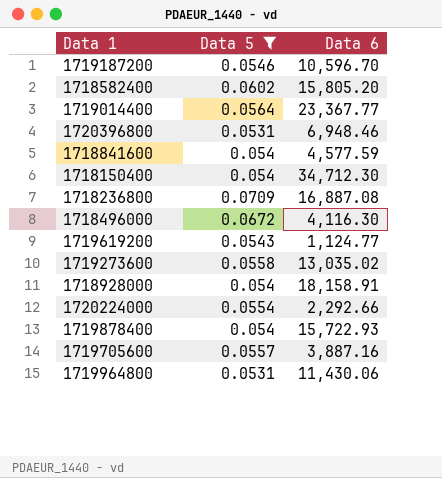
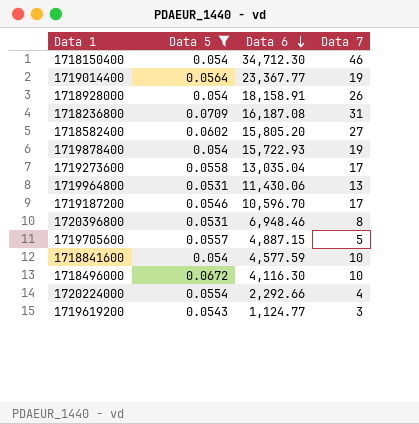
row order: none -> Data 6 descending
column Data 7 | position: none -> 4
1718236800 | Data 6: 16,887.08 -> 16,187.08
1719273600 | Data 6: 13,035.02 -> 13,035.04
1719705600 | Data 6: 3,887.16 -> 4,887.15

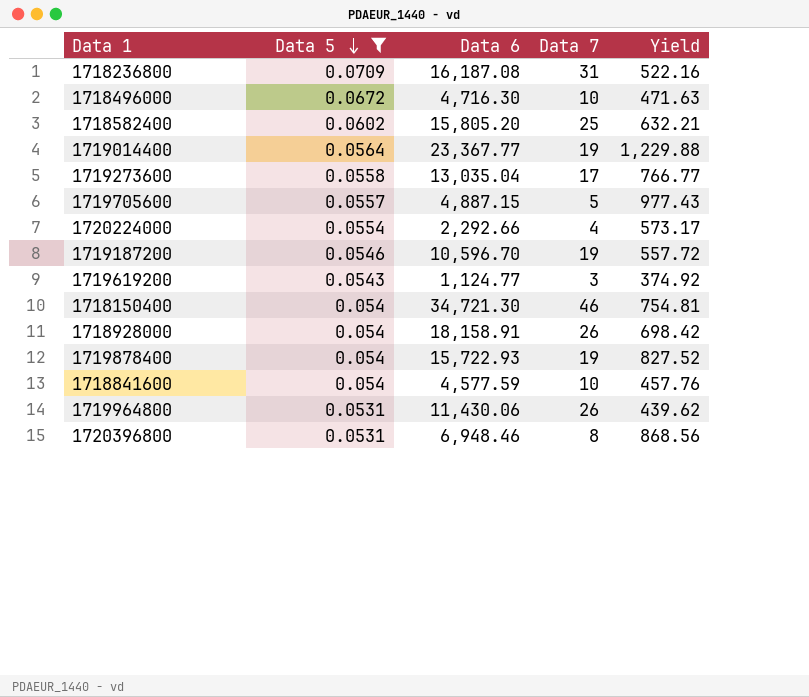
row order: Data 6 descending -> Data 5 descending
column Yield | formula: none -> [Data 6] / [Data 7]
1718496000 | Data 6: 4,116.30 -> 4,716.30
1718582400 | Data 7: 27 -> 25
1719187200 | Data 7: 17 -> 19
1718150400 | Data 6: 34,712.30 -> 34,721.30
1719964800 | Data 7: 13 -> 26

